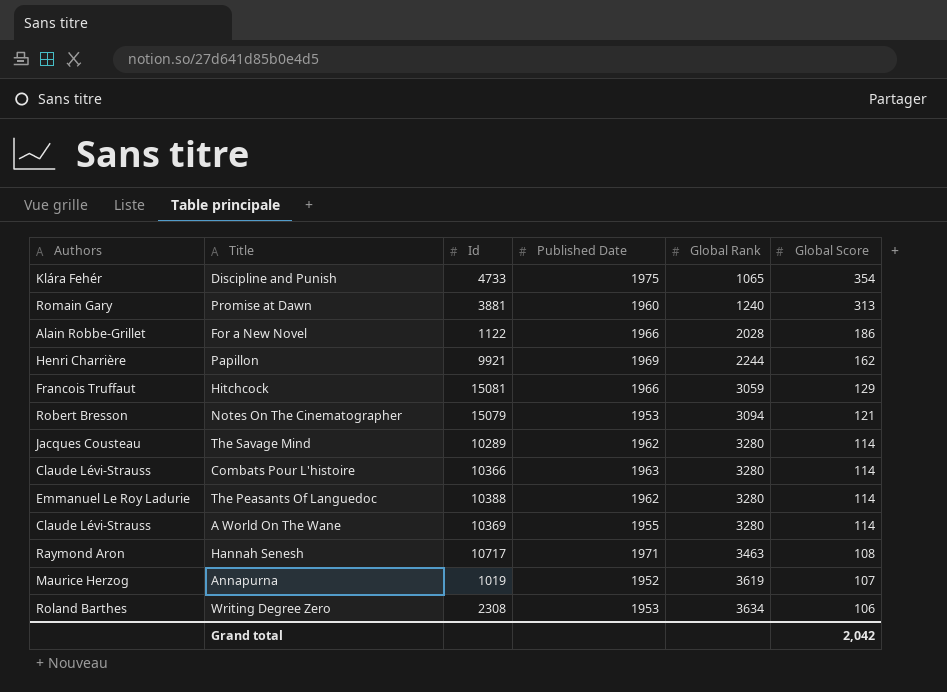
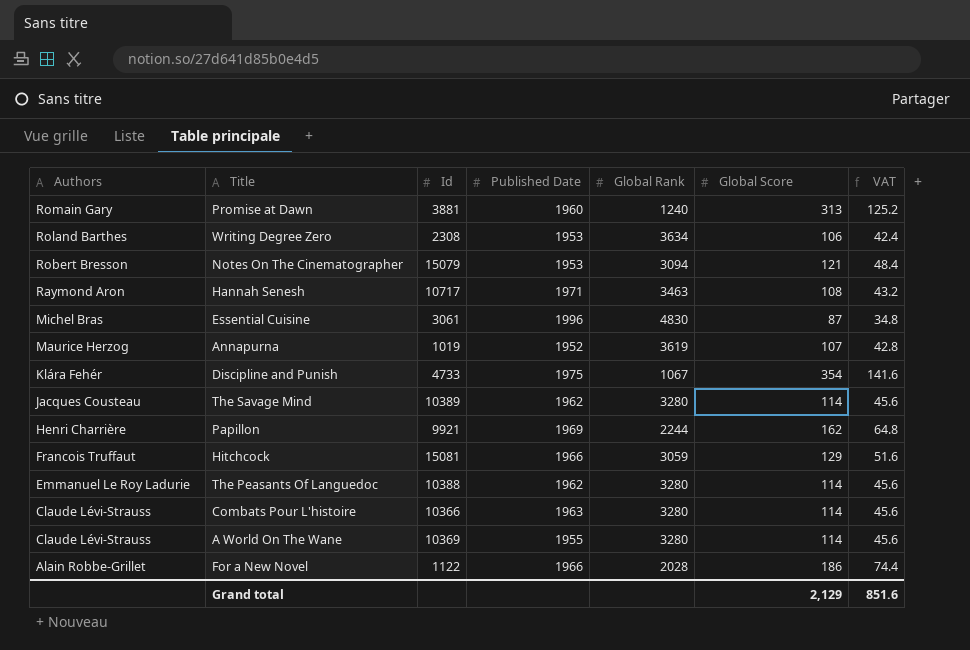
row order: Global Rank ascending -> Authors descending
column VAT | formula: none -> [Global Score] * 0.4
row Essential Cuisine: none -> Michel Bras | 3061 | 1996 | 4830 | 87 | 34.8
Discipline and Punish | Global Rank: 1065 -> 1067
The Savage Mind | Id: 10289 -> 10389
Grand total | Global Score: 2,042 -> 2,129

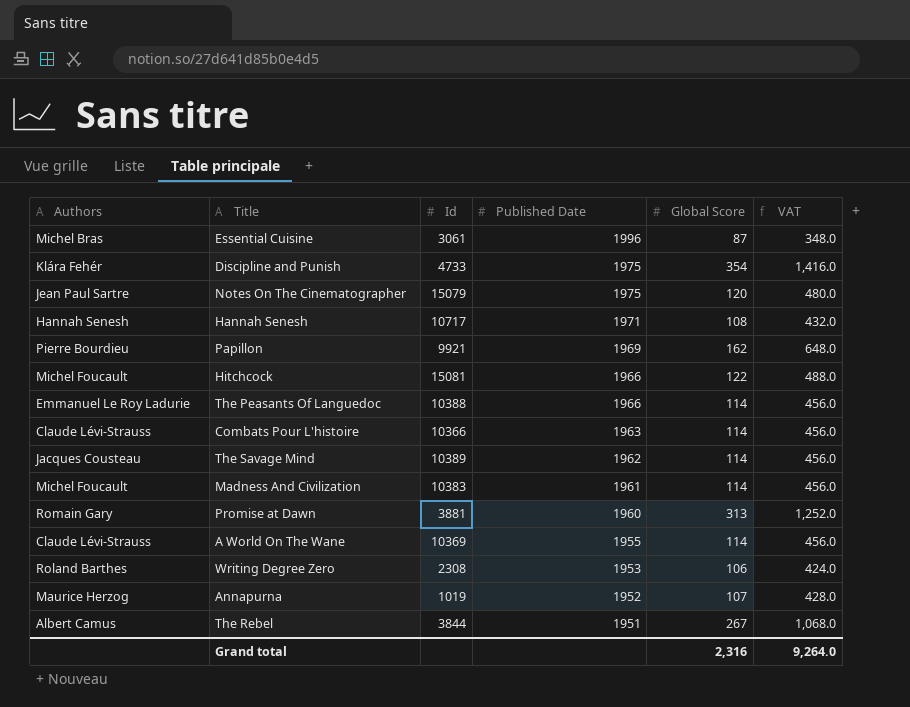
row order: Authors descending -> Published Date descending
column Global Rank | position: 5 -> none
column VAT | formula: [Global Score] * 0.4 -> [Global Score] * 4
row For a New Novel: Alain Robbe-Grillet | 1122 | 1966 | 2028 | 186 | 74.4 -> none
Notes On The Cinematographer | Authors: Robert Bresson -> Jean Paul Sartre
Notes On The Cinematographer | Published Date: 1953 -> 1975
Notes On The Cinematographer | Global Score: 121 -> 120
Hannah Senesh | Authors: Raymond Aron -> Hannah Senesh
Papillon | Authors: Henri Charrière -> Pierre Bourdieu
Hitchcock | Authors: Francois Truffaut -> Michel Foucault
Hitchcock | Global Score: 129 -> 122
The Peasants Of Languedoc | Published Date: 1962 -> 1966
row Madness And Civilization: none -> Michel Foucault | 10383 | 1961 | 114 | 456.0
row The Rebel: none -> Albert Camus | 3844 | 1951 | 267 | 1,068.0
Grand total | Global Score: 2,129 -> 2,316
Grand total | VAT: 851.6 -> 9,264.0

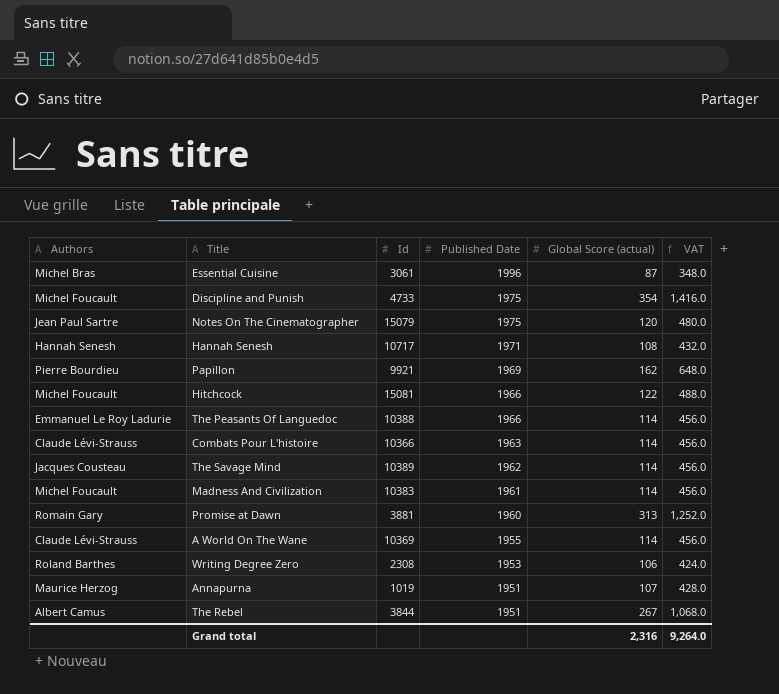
column name: Global Score -> Global Score (actual)
Discipline and Punish | Authors: Klára Fehér -> Michel Foucault
Annapurna | Published Date: 1952 -> 1951

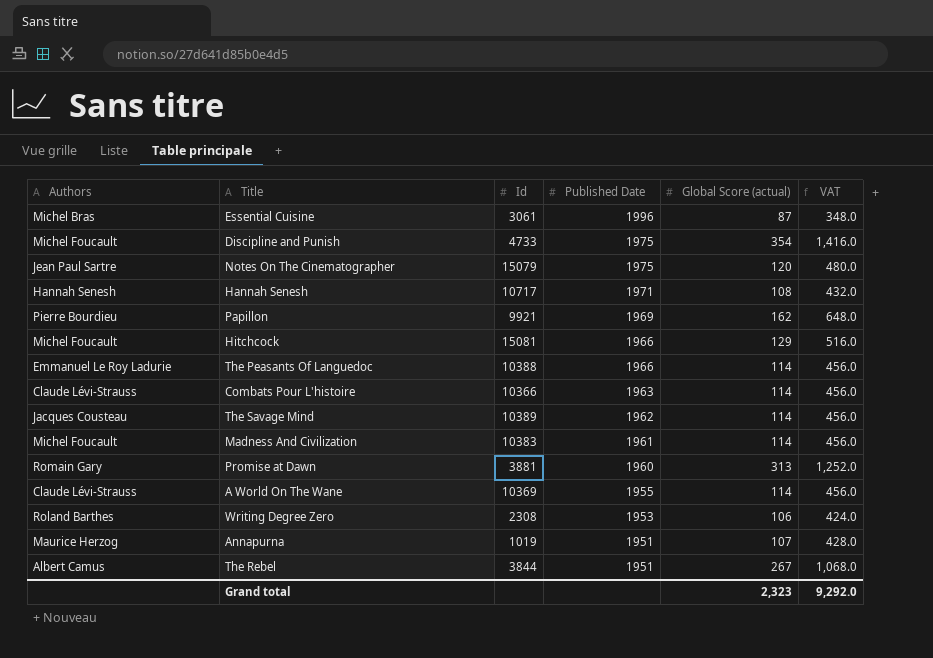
Hitchcock | Global Score (actual): 122 -> 129
Hitchcock | VAT: 488.0 -> 516.0
Grand total | Global Score (actual): 2,316 -> 2,323
Grand total | VAT: 9,264.0 -> 9,292.0

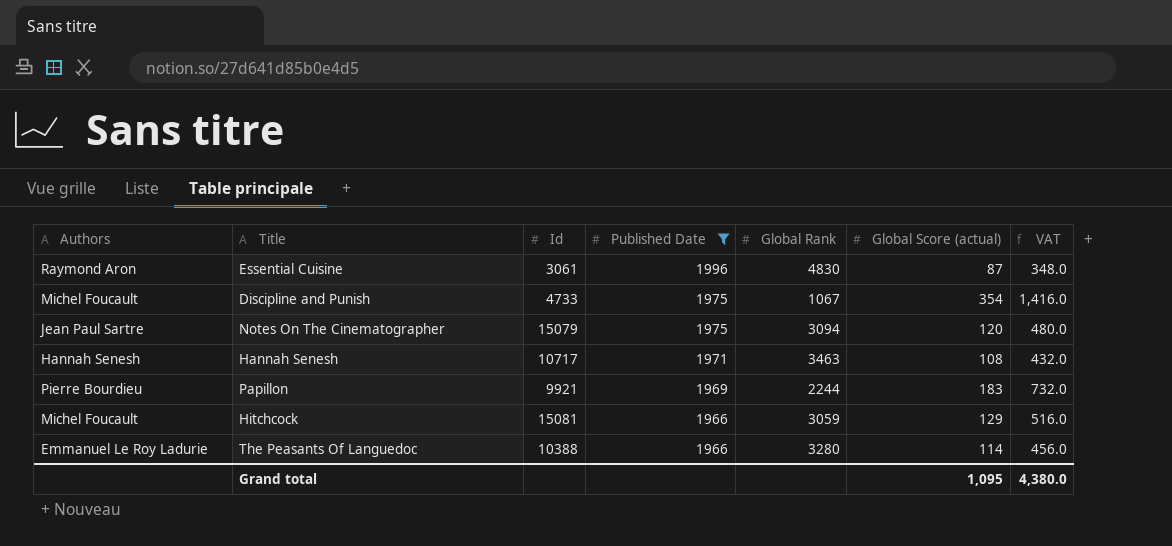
filter: none -> Published Date >= 1966
column Global Rank | position: none -> 5
Essential Cuisine | Authors: Michel Bras -> Raymond Aron
Papillon | Global Score (actual): 162 -> 183
Papillon | VAT: 648.0 -> 732.0
Grand total | Global Score (actual): 2,323 -> 1,095
Grand total | VAT: 9,292.0 -> 4,380.0

